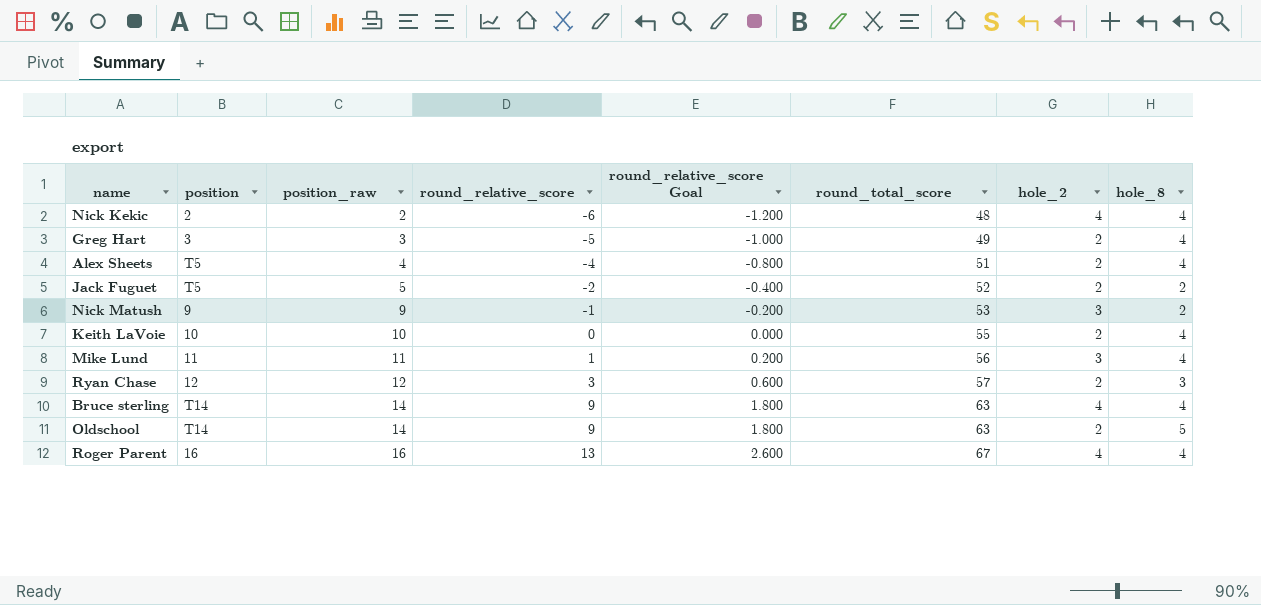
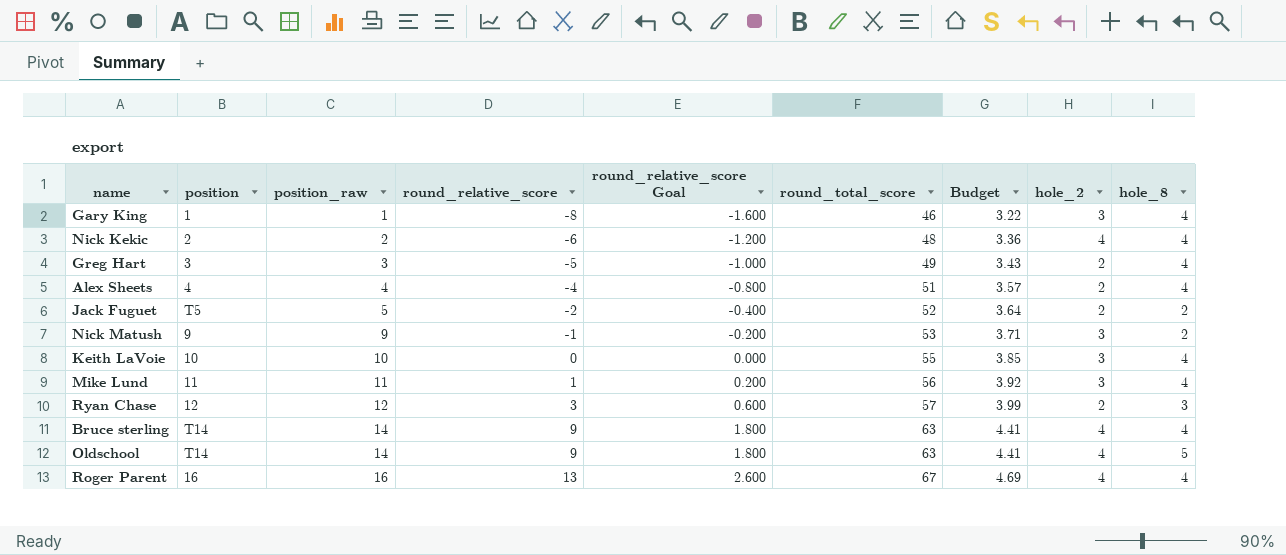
column Budget | formula: none -> [round_total_score] * 0.07
row Gary King: none -> 1 | 1 | -8 | -1.600 | 46 | 3.22 | 3 | 4
Alex Sheets | position: T5 -> 4
Keith LaVoie | hole_2: 2 -> 3
Oldschool | hole_2: 2 -> 4

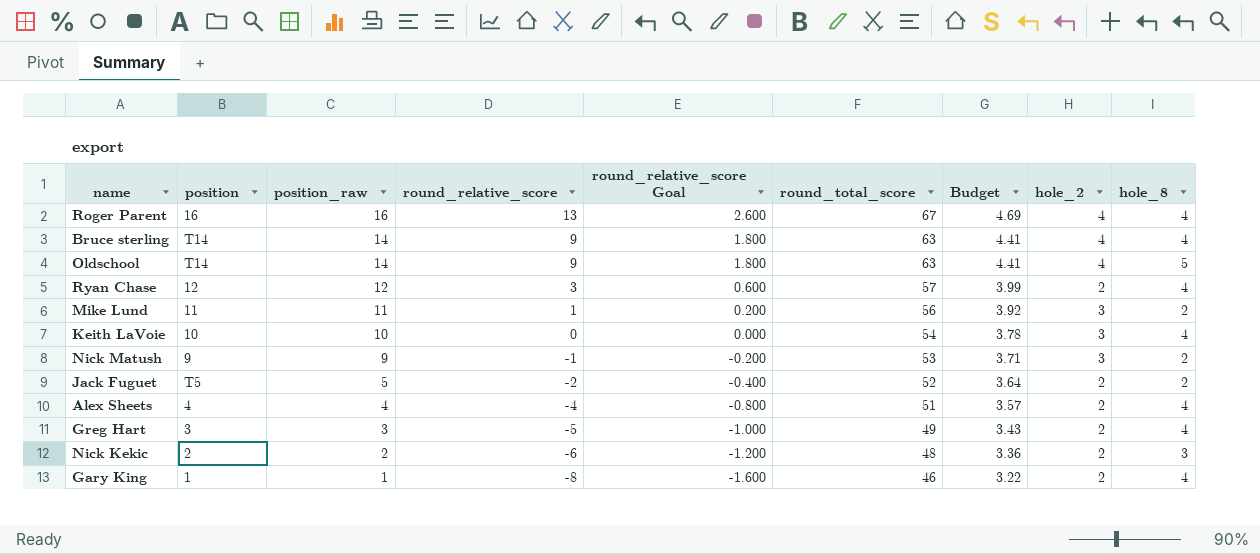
row order: position_raw ascending -> position_raw descending
Ryan Chase | hole_8: 3 -> 4
Mike Lund | hole_8: 4 -> 2
Keith LaVoie | round_total_score: 55 -> 54
Keith LaVoie | Budget: 3.85 -> 3.78
Nick Kekic | hole_2: 4 -> 2
Nick Kekic | hole_8: 4 -> 3
Gary King | hole_2: 3 -> 2

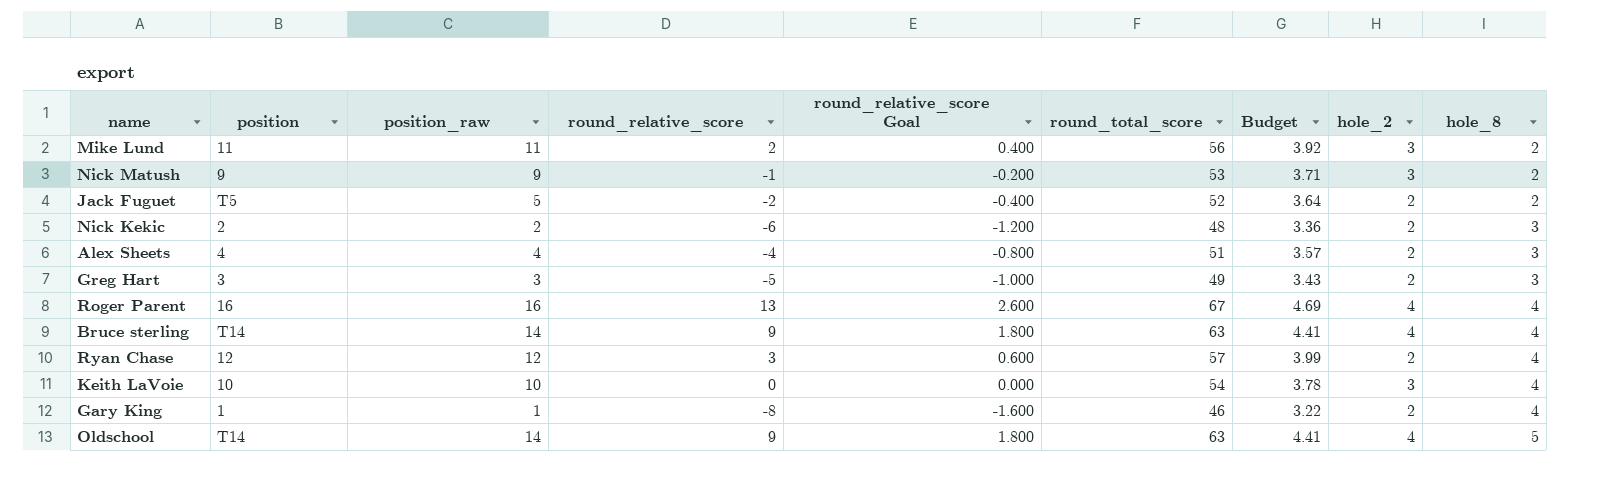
row order: position_raw descending -> hole_8 ascending
Mike Lund | round_relative_score: 1 -> 2
Mike Lund | round_relative_score Goal: 0.200 -> 0.400
Alex Sheets | hole_8: 4 -> 3
Greg Hart | hole_8: 4 -> 3

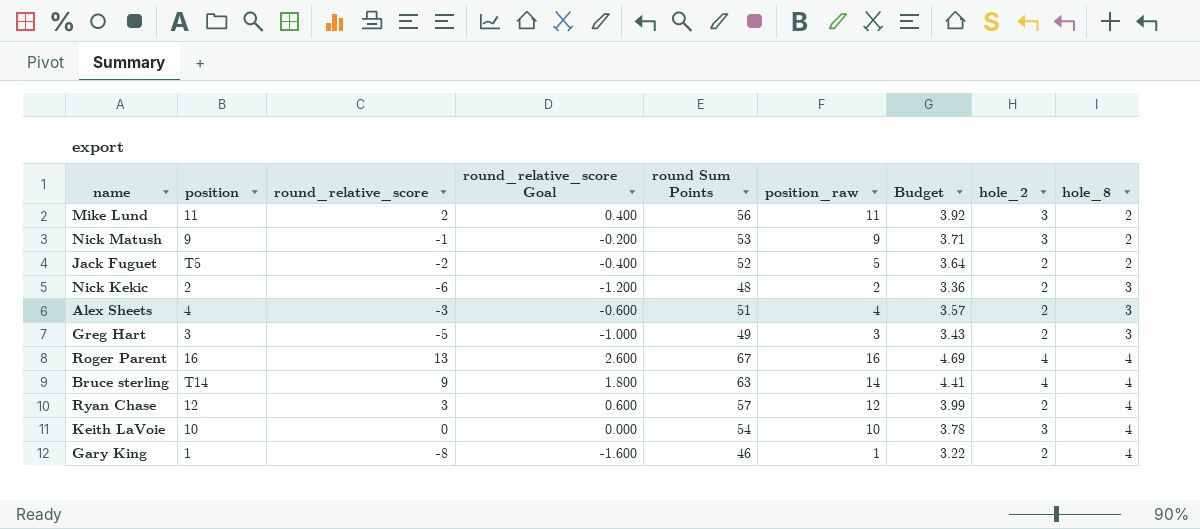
column name: round_total_score -> round Sum Points
column position_raw | position: 3 -> 6
row Oldschool: T14 | 14 | 9 | 1.800 | 63 | 4.41 | 4 | 5 -> none
Alex Sheets | round_relative_score: -4 -> -3
Alex Sheets | round_relative_score Goal: -0.800 -> -0.600

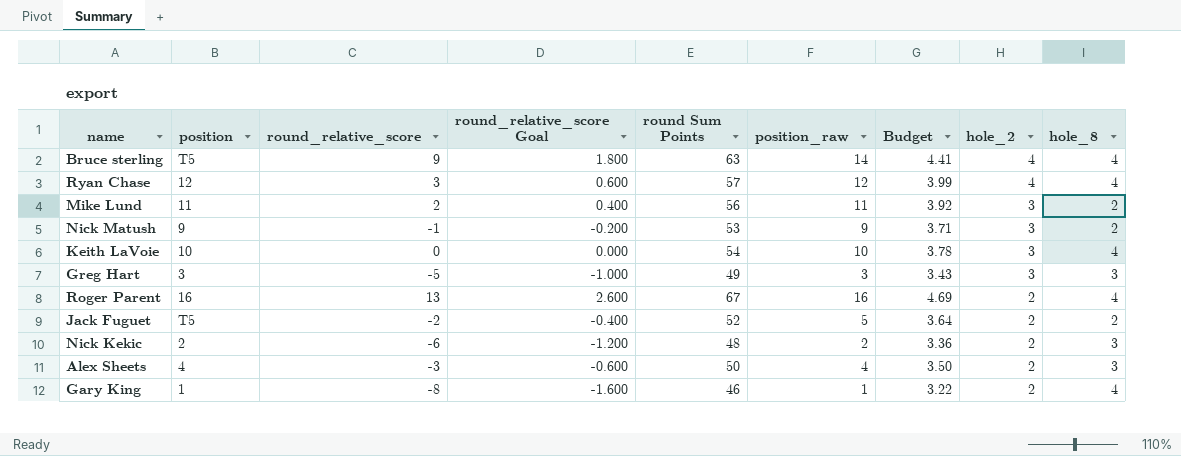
row order: hole_8 ascending -> hole_2 descending
Bruce sterling | position: T14 -> T5
Ryan Chase | hole_2: 2 -> 4
Greg Hart | hole_2: 2 -> 3
Roger Parent | hole_2: 4 -> 2
Alex Sheets | round Sum Points: 51 -> 50
Alex Sheets | Budget: 3.57 -> 3.50

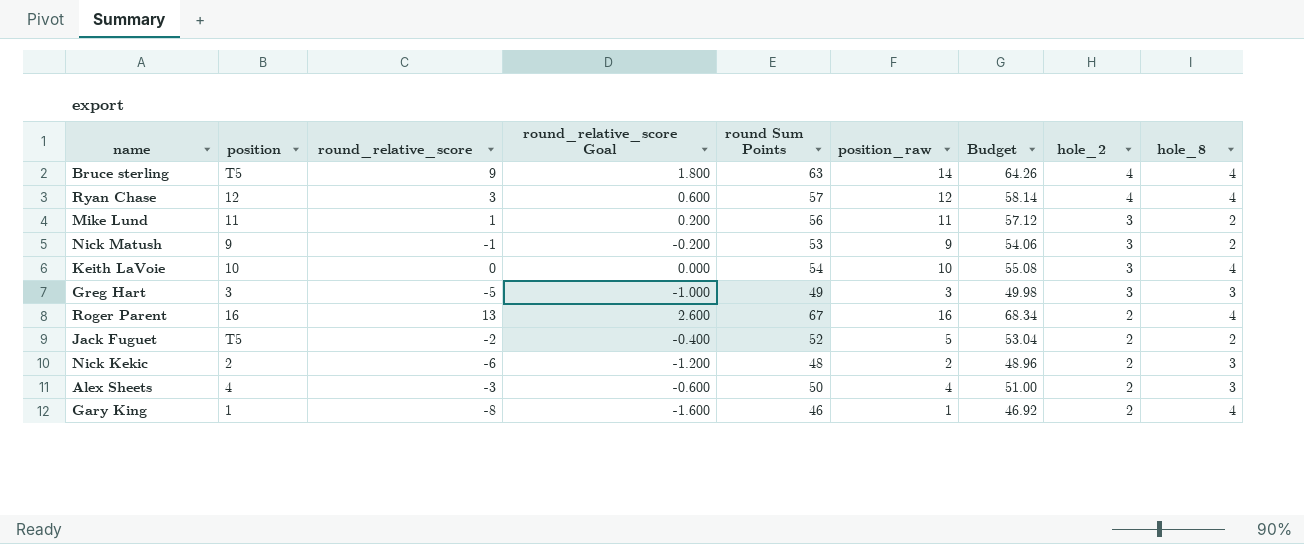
column Budget | formula: [round Sum Points] * 0.07 -> [round Sum Points] * 1.02
Mike Lund | round_relative_score: 2 -> 1
Mike Lund | round_relative_score Goal: 0.400 -> 0.200

